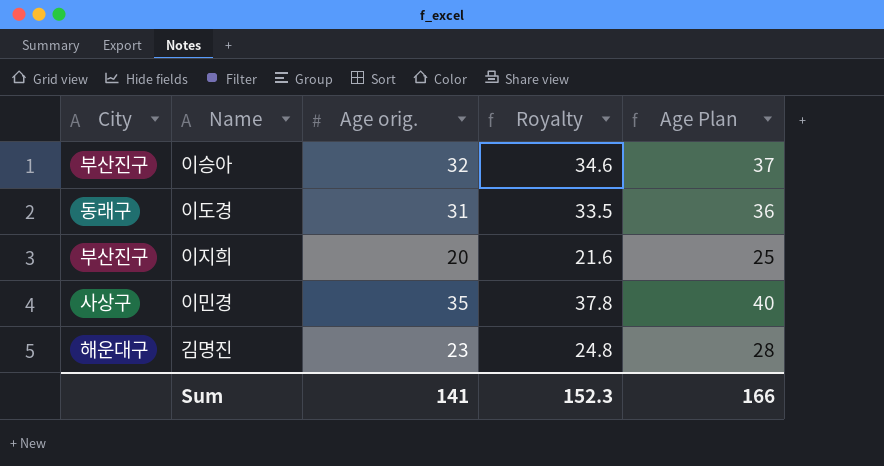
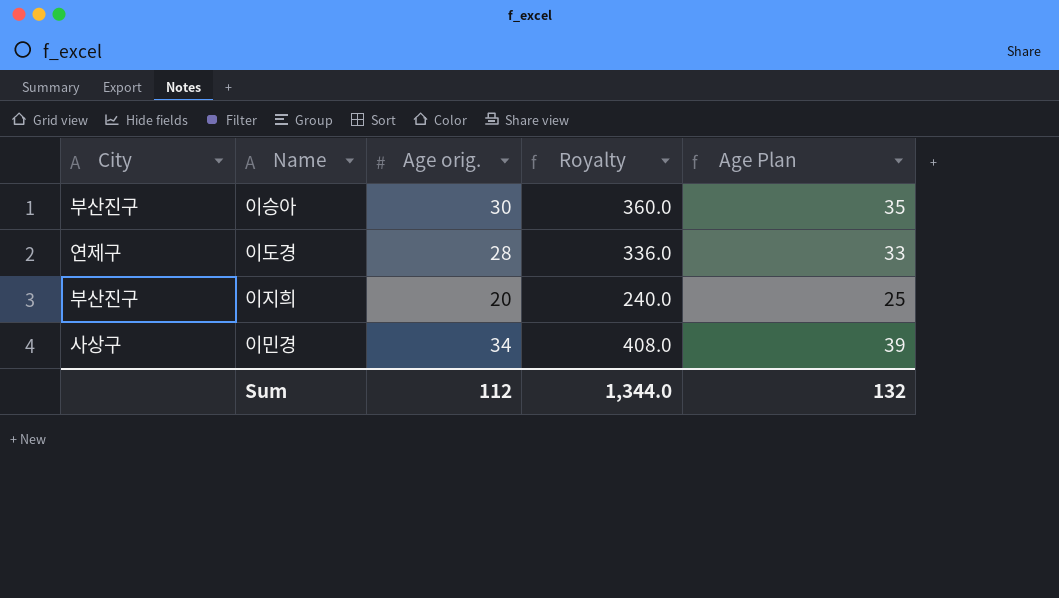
column Royalty | formula: [Age orig.] * 1.08 -> [Age orig.] * 12
row 김명진: 해운대구 | 23 | 24.8 | 28 -> none
이승아 | Age orig.: 32 -> 30
이승아 | Age Plan: 37 -> 35
이도경 | City: 동래구 -> 연제구
이도경 | Age orig.: 31 -> 28
이도경 | Age Plan: 36 -> 33
이민경 | Age orig.: 35 -> 34
이민경 | Age Plan: 40 -> 39
Sum | Age orig.: 141 -> 112
Sum | Royalty: 152.3 -> 1,344.0
Sum | Age Plan: 166 -> 132

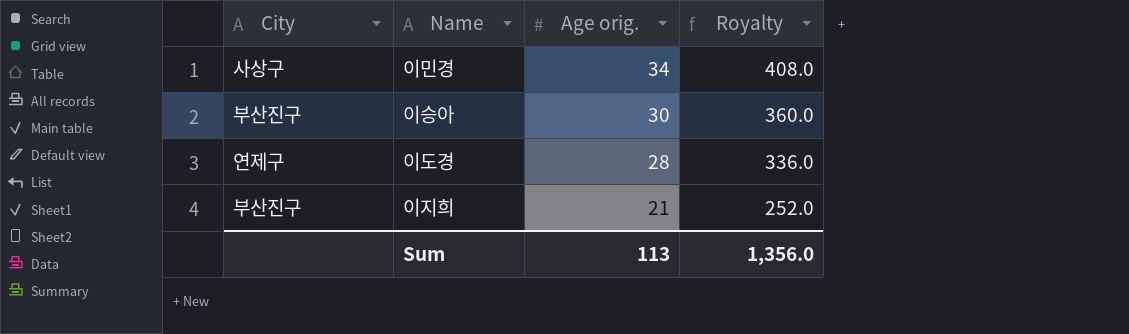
row order: none -> Age orig. descending
column Age Plan | formula: [Age orig.] + 5 -> none
이지희 | Age orig.: 20 -> 21
이지희 | Royalty: 240.0 -> 252.0
Sum | Age orig.: 112 -> 113
Sum | Royalty: 1,344.0 -> 1,356.0

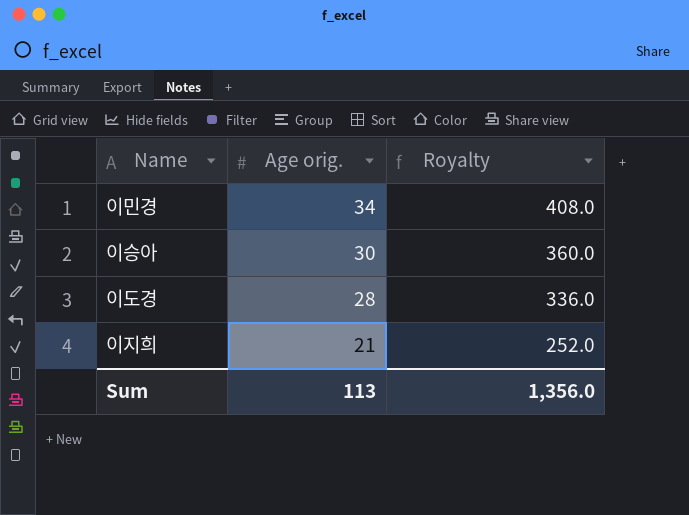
column City | position: 1 -> none

